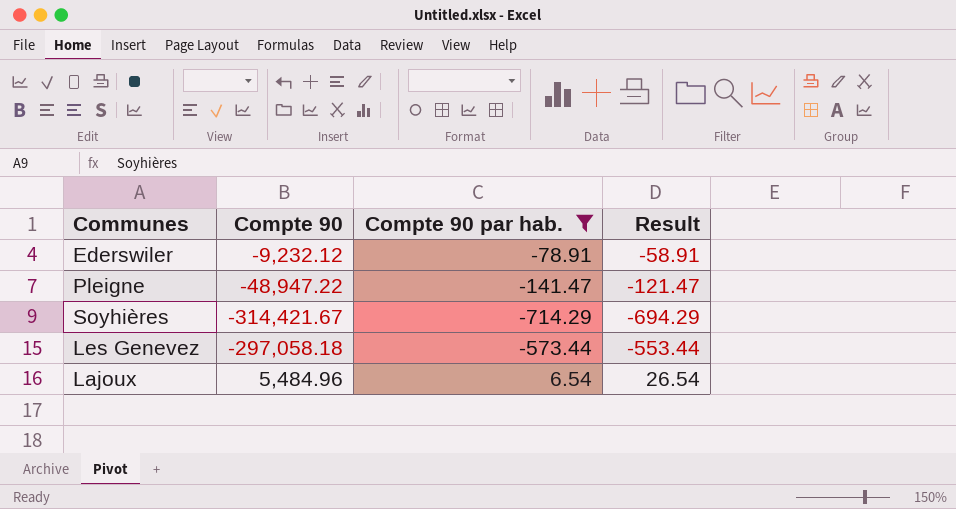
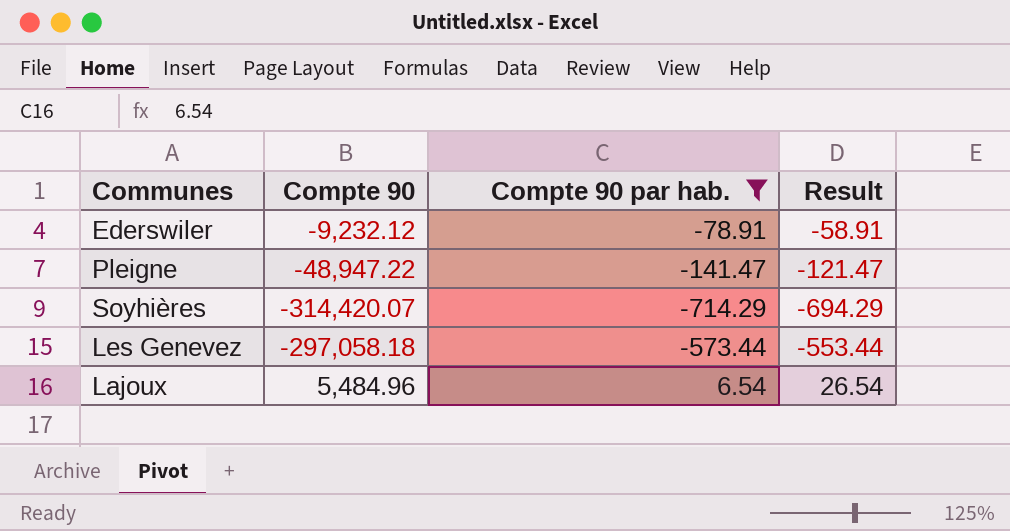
Soyhières | Compte 90: -314,421.67 -> -314,420.07

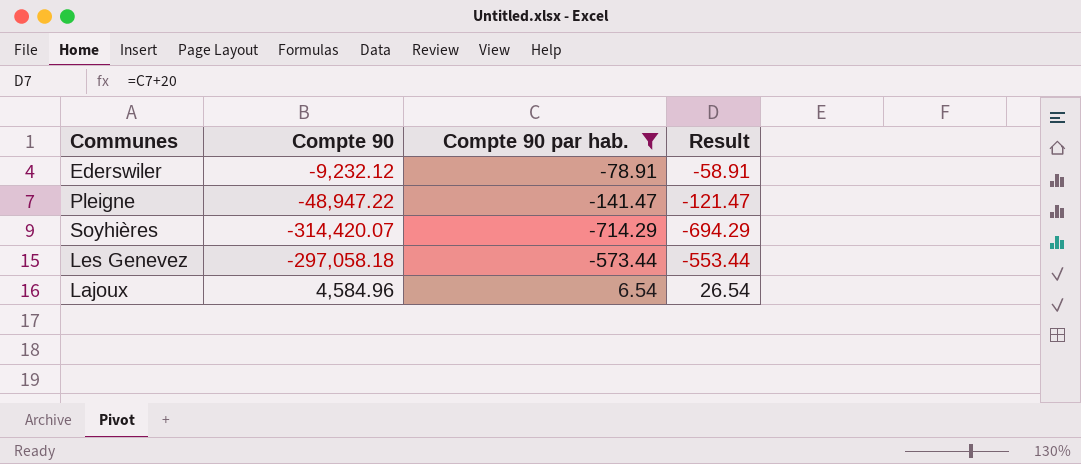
Lajoux | Compte 90: 5,484.96 -> 4,584.96

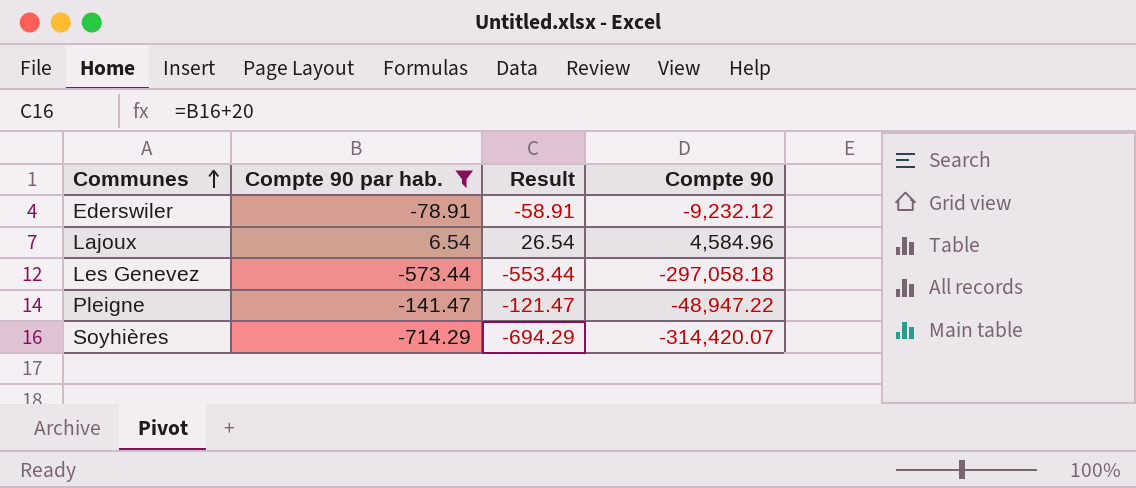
row order: none -> Communes ascending
column Compte 90 | position: 2 -> 4

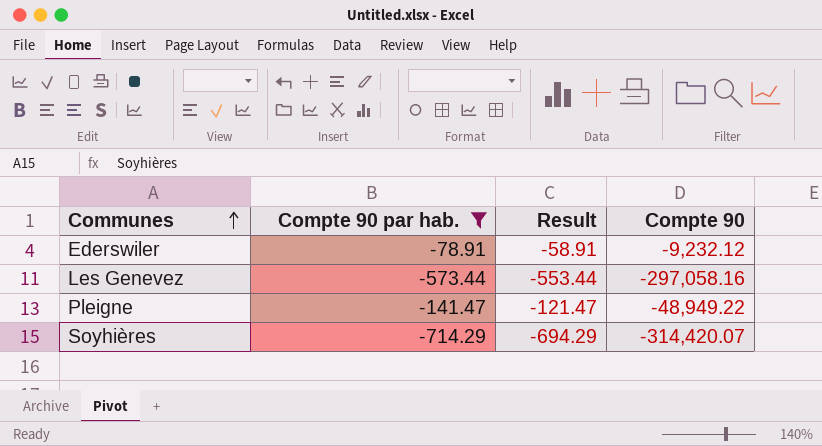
row Lajoux: 6.54 | 26.54 | 4,584.96 -> none
Les Genevez | Compte 90: -297,058.18 -> -297,058.16
Pleigne | Compte 90: -48,947.22 -> -48,949.22

